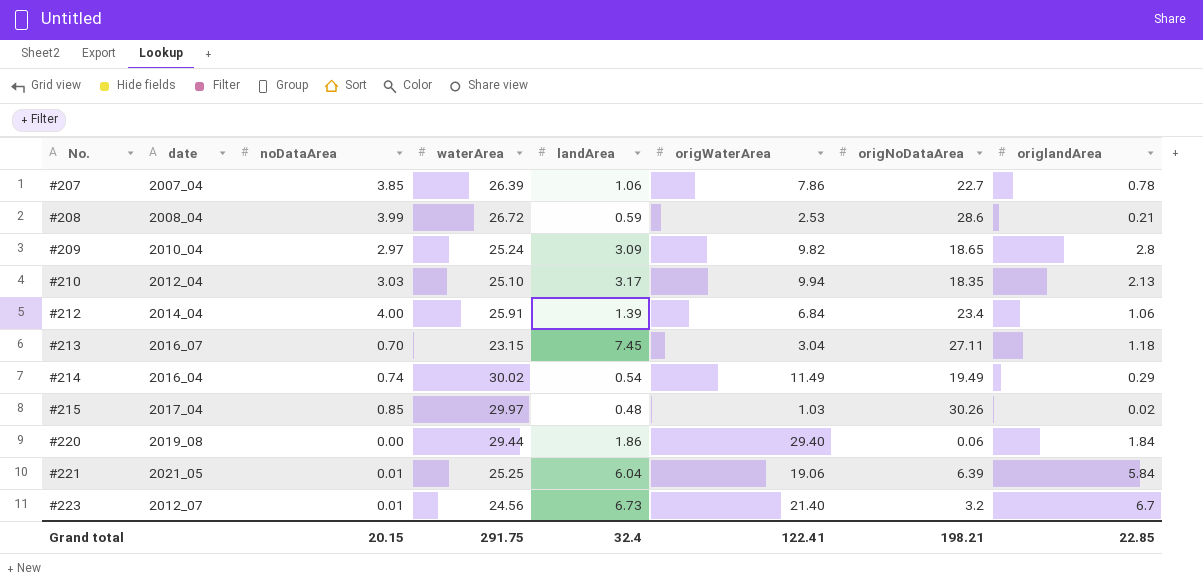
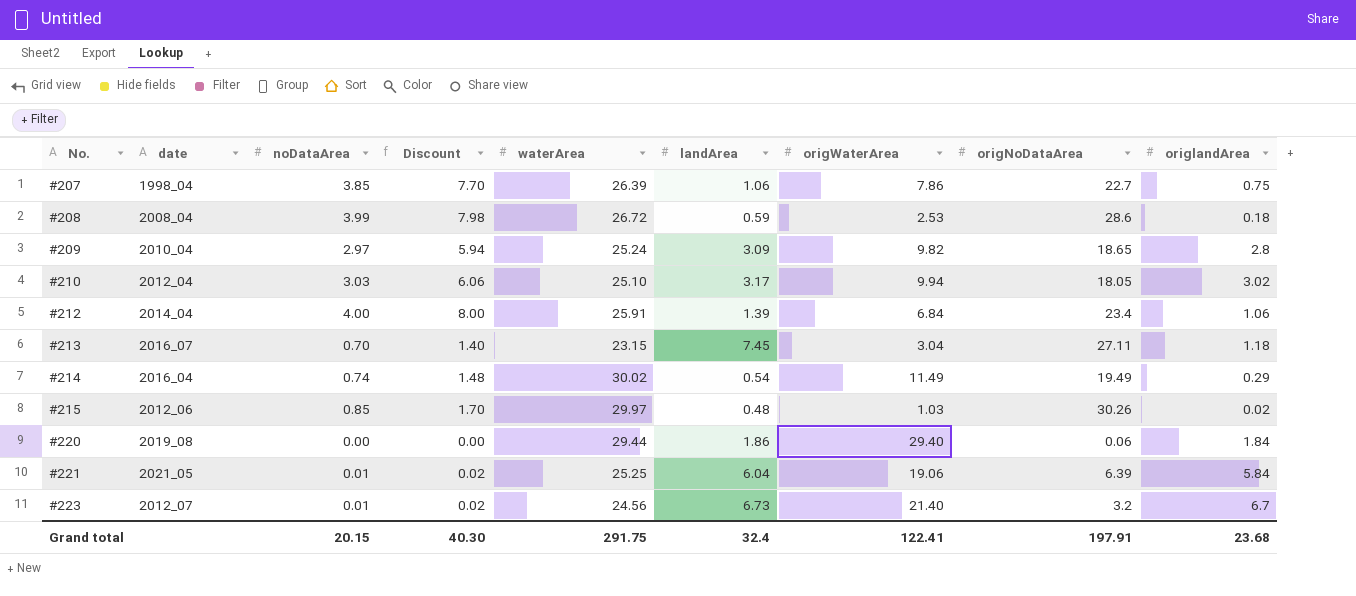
column Discount | formula: none -> [noDataArea] * 2
#207 | date: 2007_04 -> 1998_04
#207 | origlandArea: 0.78 -> 0.75
#208 | origlandArea: 0.21 -> 0.18
#210 | origNoDataArea: 18.35 -> 18.05
#210 | origlandArea: 2.13 -> 3.02
#215 | date: 2017_04 -> 2012_06
Grand total | origNoDataArea: 198.21 -> 197.91
Grand total | origlandArea: 22.85 -> 23.68

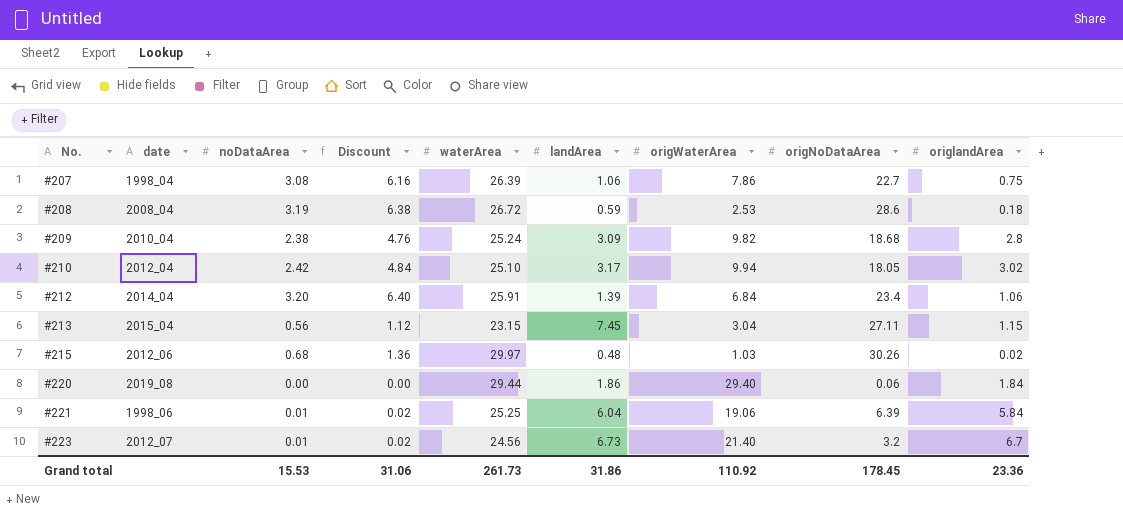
row #214: 2016_04 | 0.74 | 1.48 | 30.02 | 0.54 | 11.49 | 19.49 | 0.29 -> none
#207 | noDataArea: 3.85 -> 3.08
#207 | Discount: 7.70 -> 6.16
#208 | noDataArea: 3.99 -> 3.19
#208 | Discount: 7.98 -> 6.38
#209 | noDataArea: 2.97 -> 2.38
#209 | Discount: 5.94 -> 4.76
#209 | origNoDataArea: 18.65 -> 18.68
#210 | noDataArea: 3.03 -> 2.42
#210 | Discount: 6.06 -> 4.84
#212 | noDataArea: 4.00 -> 3.20
#212 | Discount: 8.00 -> 6.40
#213 | date: 2016_07 -> 2015_04
#213 | noDataArea: 0.70 -> 0.56
#213 | Discount: 1.40 -> 1.12
#213 | origlandArea: 1.18 -> 1.15
#215 | noDataArea: 0.85 -> 0.68
#215 | Discount: 1.70 -> 1.36
#221 | date: 2021_05 -> 1998_06
Grand total | noDataArea: 20.15 -> 15.53
Grand total | Discount: 40.30 -> 31.06
Grand total | waterArea: 291.75 -> 261.73
Grand total | landArea: 32.4 -> 31.86
Grand total | origWaterArea: 122.41 -> 110.92
Grand total | origNoDataArea: 197.91 -> 178.45
Grand total | origlandArea: 23.68 -> 23.36

